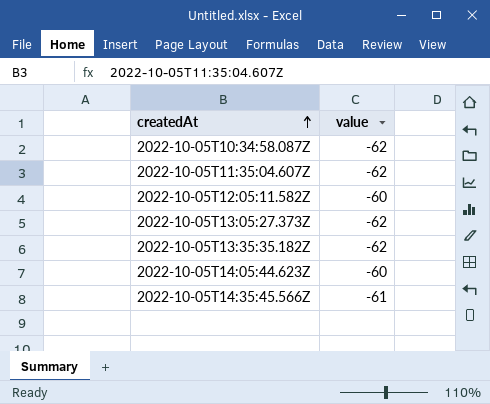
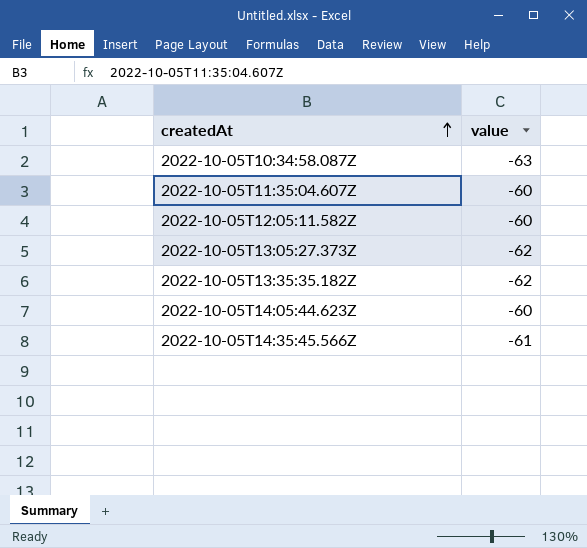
2022-10-05T10:34:58.087Z | value: -62 -> -63
2022-10-05T11:35:04.607Z | value: -62 -> -60

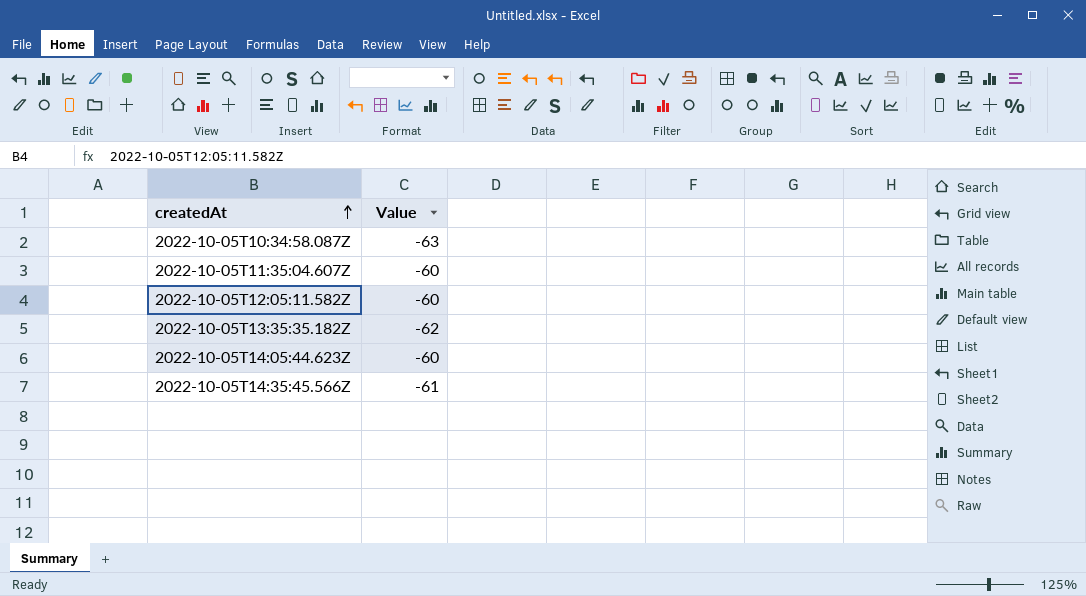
column name: value -> Value
row 2022-10-05T13:05:27.373Z: -62 -> none

